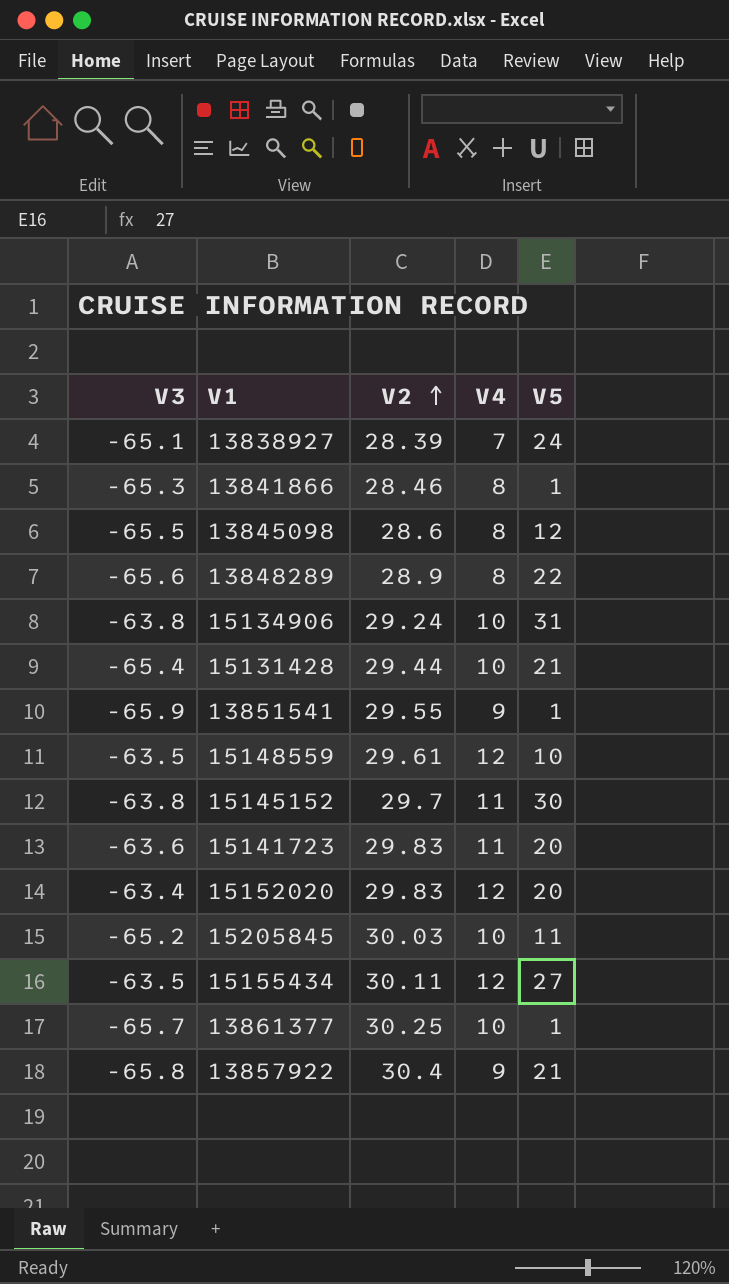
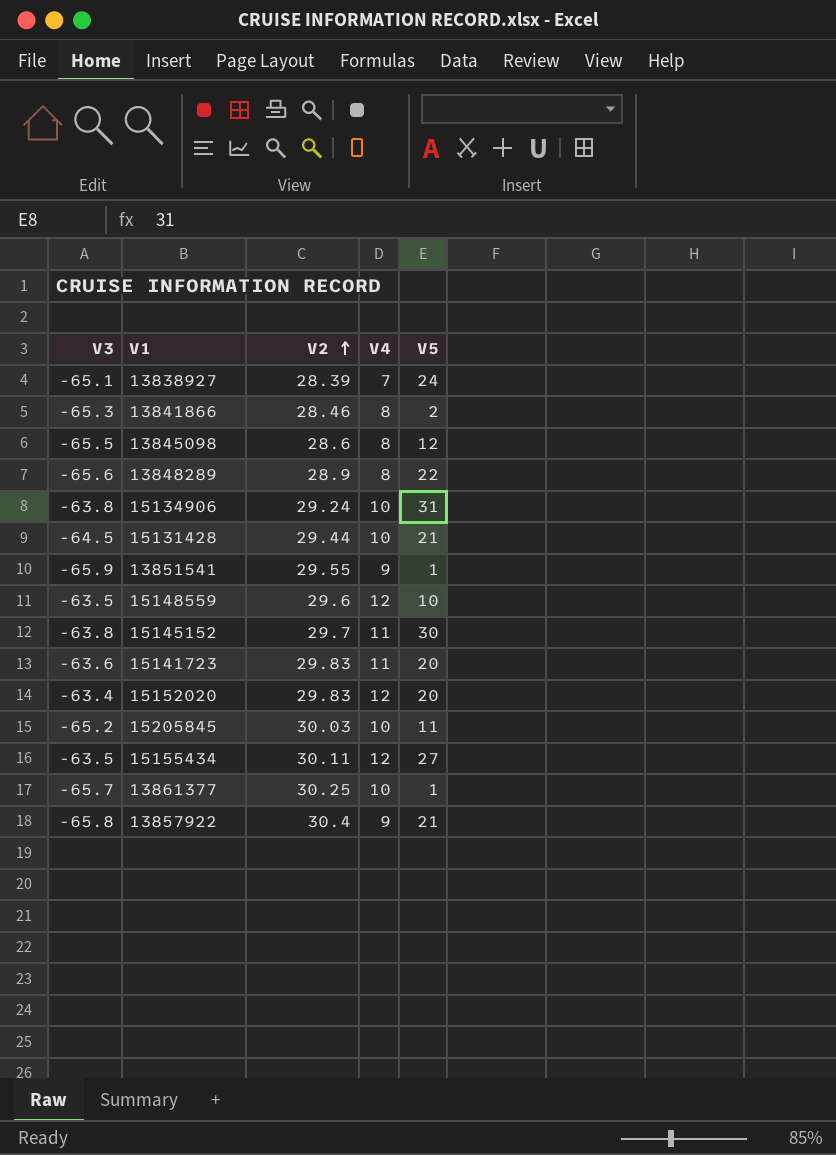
13841866 | V5: 1 -> 2
15131428 | V3: -65.4 -> -64.5
15148559 | V2: 29.61 -> 29.6

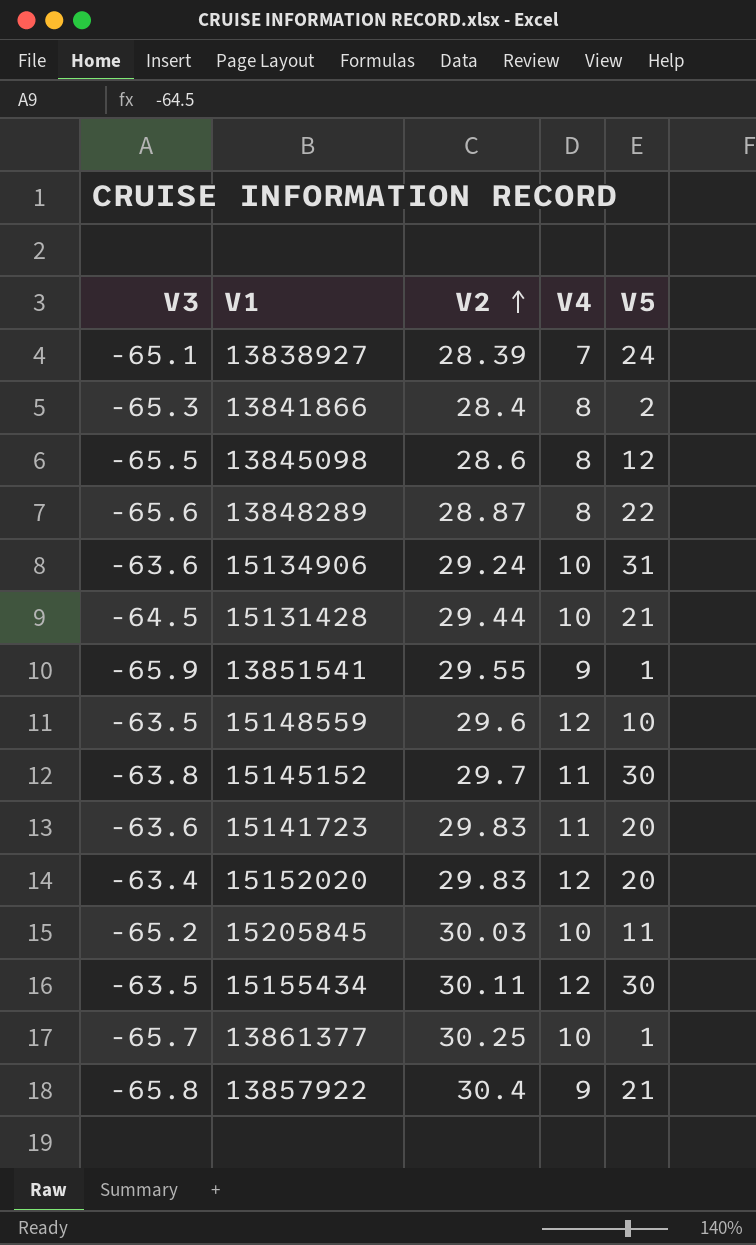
13841866 | V2: 28.46 -> 28.4
13848289 | V2: 28.9 -> 28.87
15134906 | V3: -63.8 -> -63.6
15155434 | V5: 27 -> 30

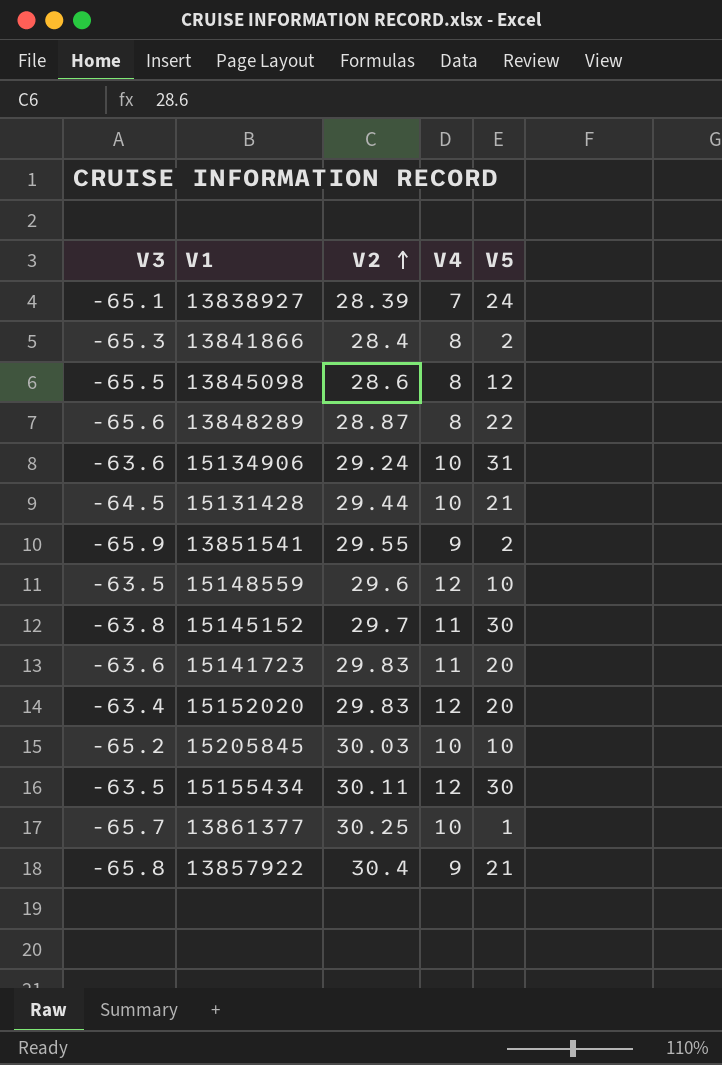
13851541 | V5: 1 -> 2
15205845 | V5: 11 -> 10

